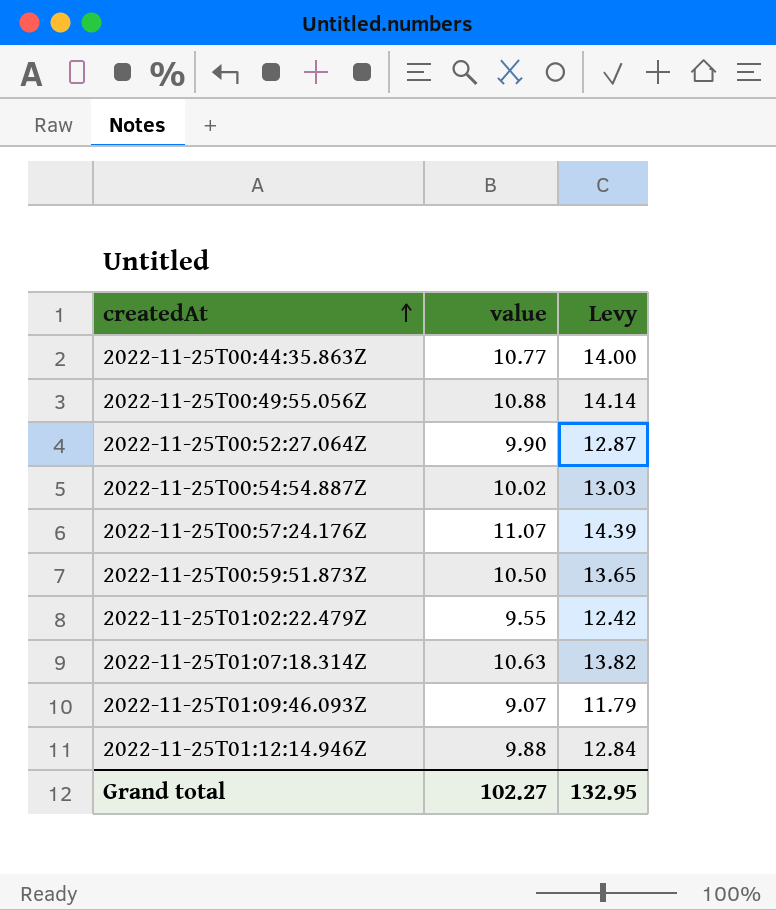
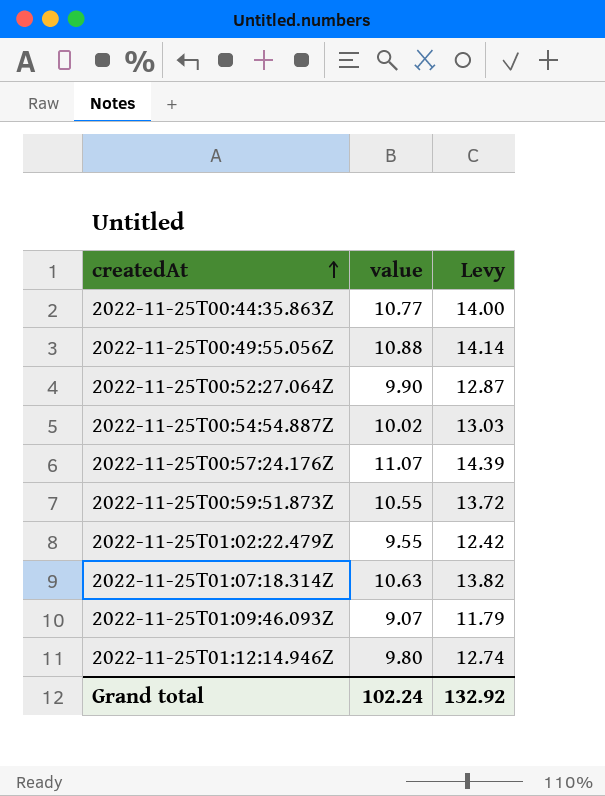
2022-11-25T00:59:51.873Z | value: 10.50 -> 10.55
2022-11-25T00:59:51.873Z | Levy: 13.65 -> 13.72
2022-11-25T01:12:14.946Z | value: 9.88 -> 9.80
2022-11-25T01:12:14.946Z | Levy: 12.84 -> 12.74
Grand total | value: 102.27 -> 102.24
Grand total | Levy: 132.95 -> 132.92

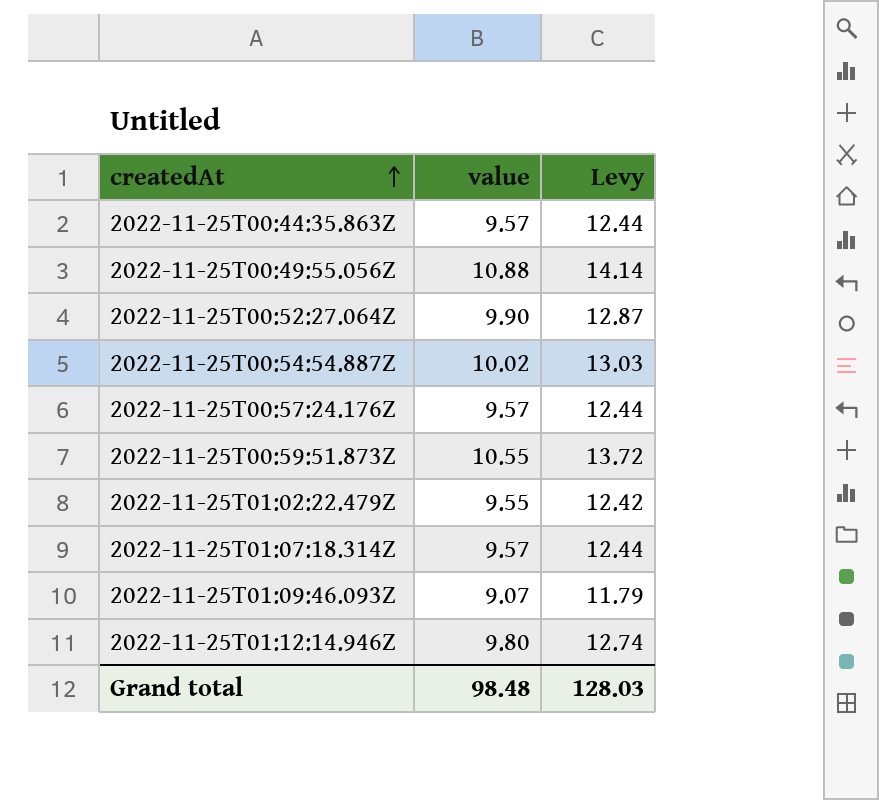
2022-11-25T00:44:35.863Z | value: 10.77 -> 9.57
2022-11-25T00:44:35.863Z | Levy: 14.00 -> 12.44
2022-11-25T00:57:24.176Z | value: 11.07 -> 9.57
2022-11-25T00:57:24.176Z | Levy: 14.39 -> 12.44
2022-11-25T01:07:18.314Z | value: 10.63 -> 9.57
2022-11-25T01:07:18.314Z | Levy: 13.82 -> 12.44
Grand total | value: 102.24 -> 98.48
Grand total | Levy: 132.92 -> 128.03

